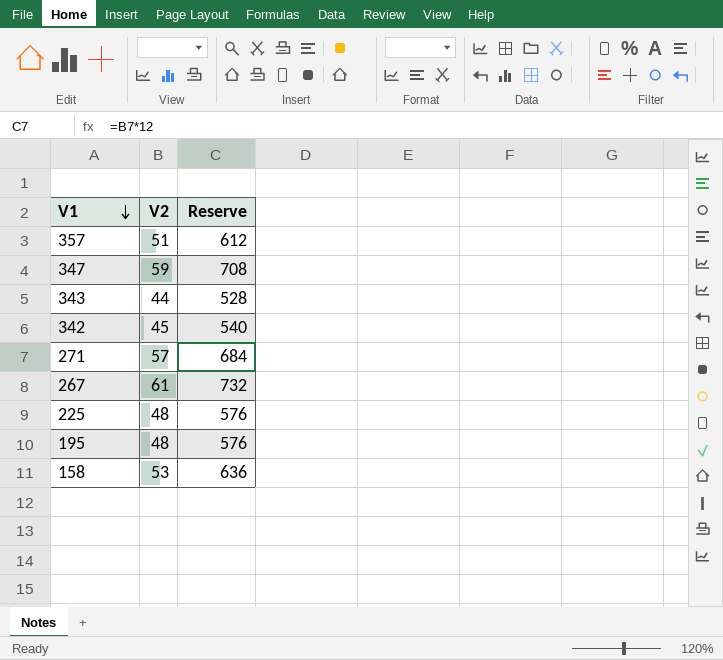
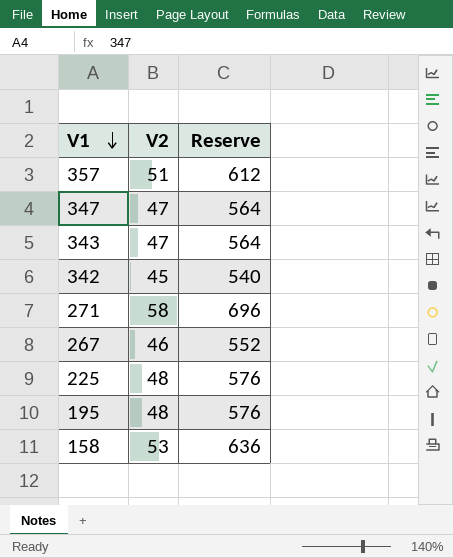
347 | V2: 59 -> 47
347 | Reserve: 708 -> 564
343 | V2: 44 -> 47
343 | Reserve: 528 -> 564
271 | V2: 57 -> 58
271 | Reserve: 684 -> 696
267 | V2: 61 -> 46
267 | Reserve: 732 -> 552

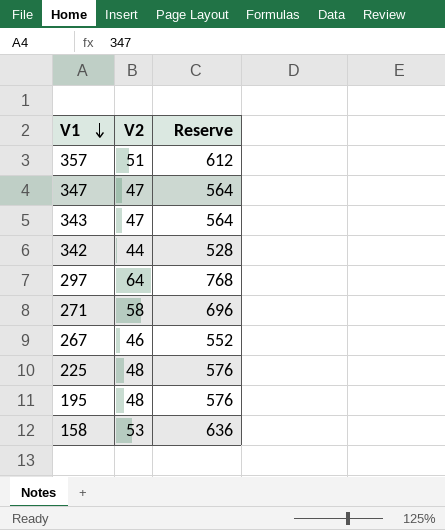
342 | V2: 45 -> 44
342 | Reserve: 540 -> 528
row 297: none -> 64 | 768

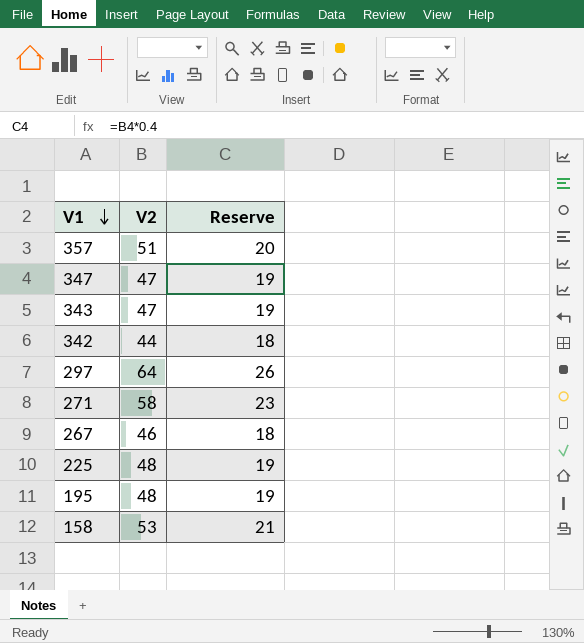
column Reserve | formula: [V2] * 12 -> [V2] * 0.4

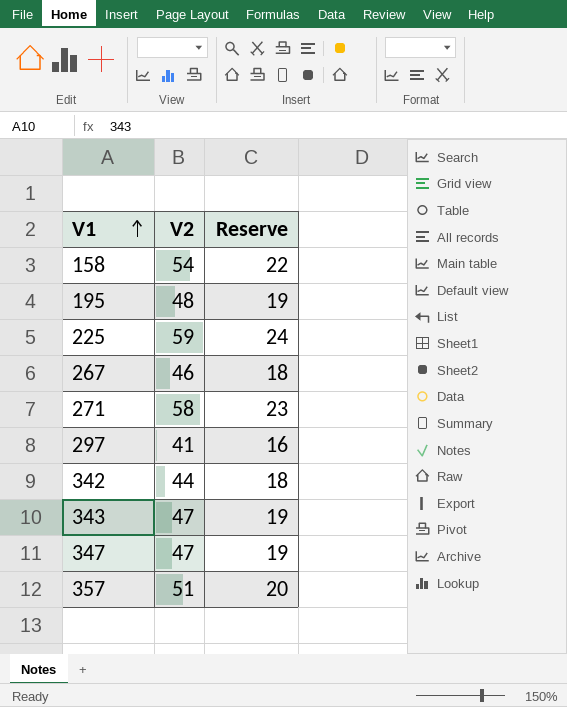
row order: V1 descending -> V1 ascending
158 | V2: 53 -> 54
158 | Reserve: 21 -> 22
225 | V2: 48 -> 59
225 | Reserve: 19 -> 24
297 | V2: 64 -> 41
297 | Reserve: 26 -> 16

